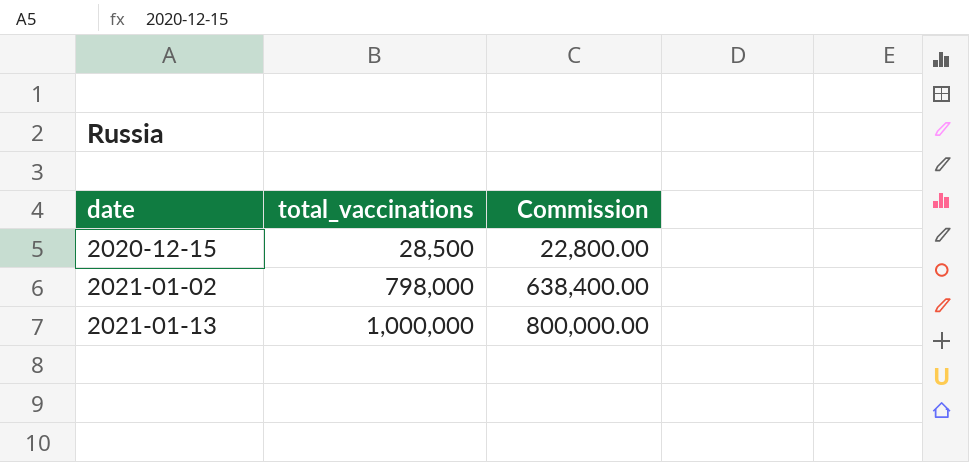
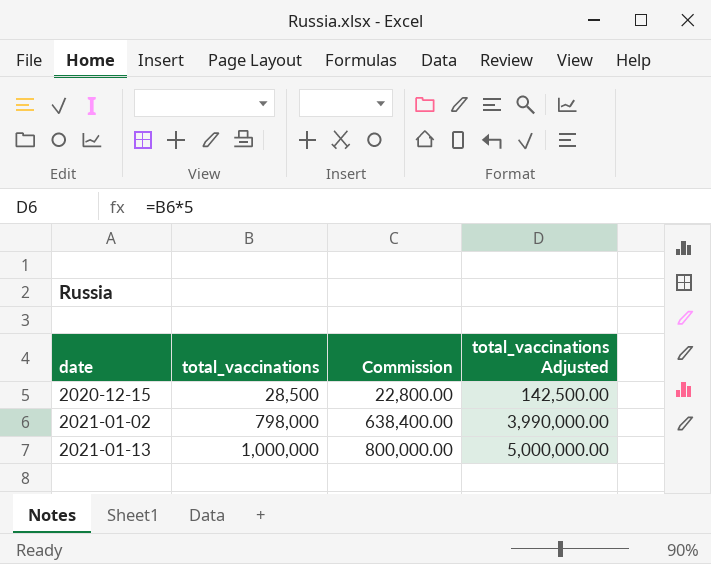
column total_vaccinations Adjusted | formula: none -> [total_vaccinations] * 5

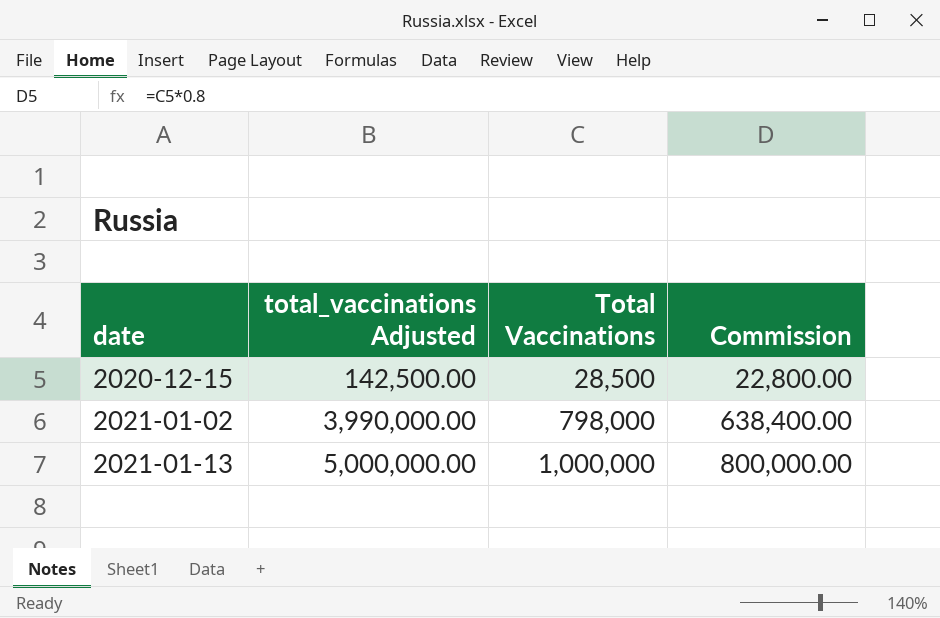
column total_vaccinations Adjusted | position: 4 -> 2
column name: total_vaccinations -> Total Vaccinations

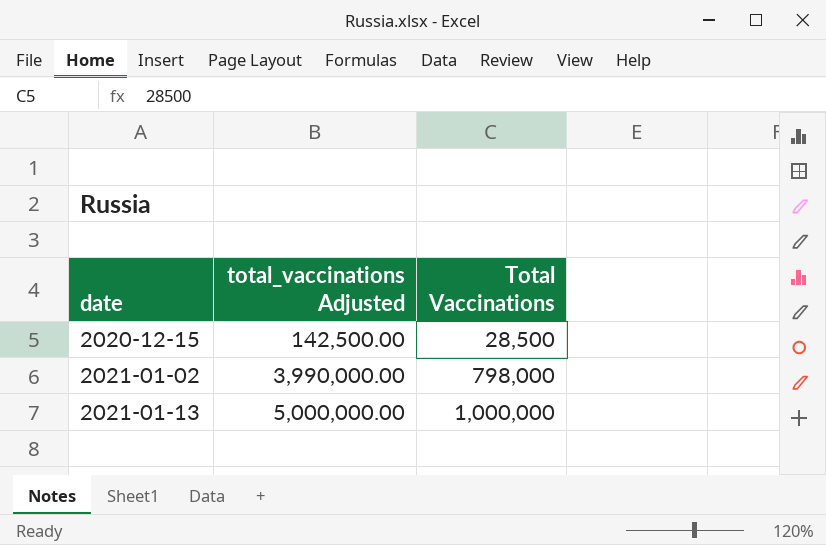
column Commission | formula: [Total Vaccinations] * 0.8 -> none

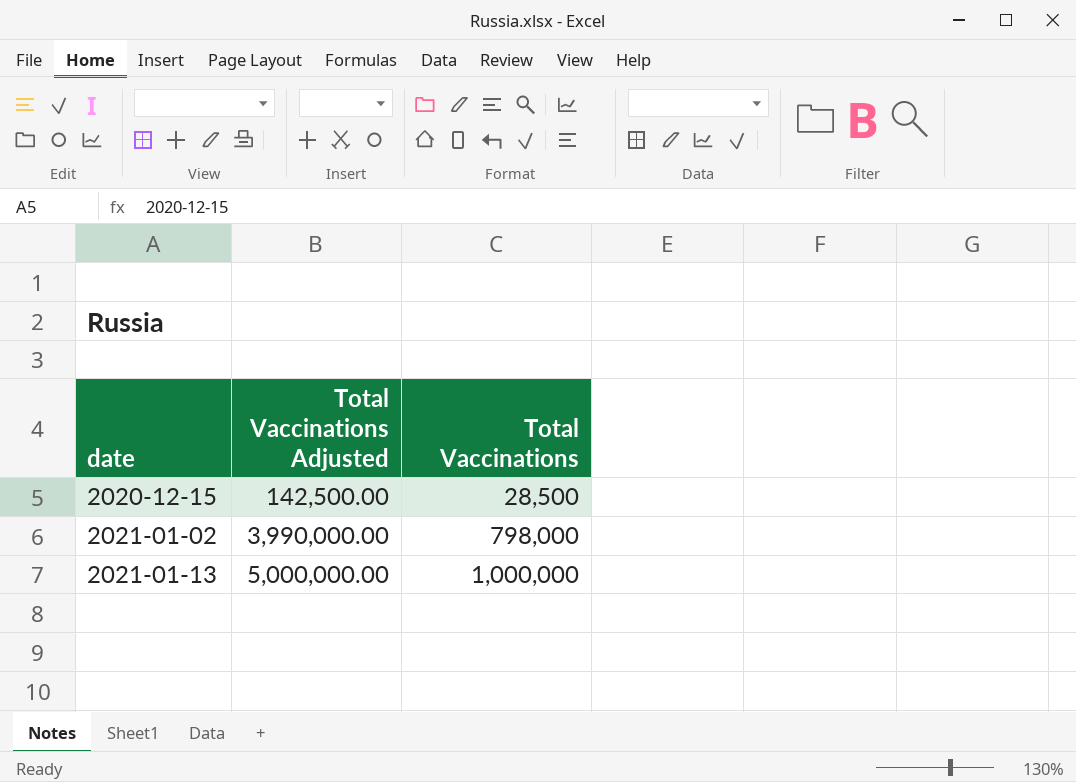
column name: total_vaccinations Adjusted -> Total Vaccinations Adjusted

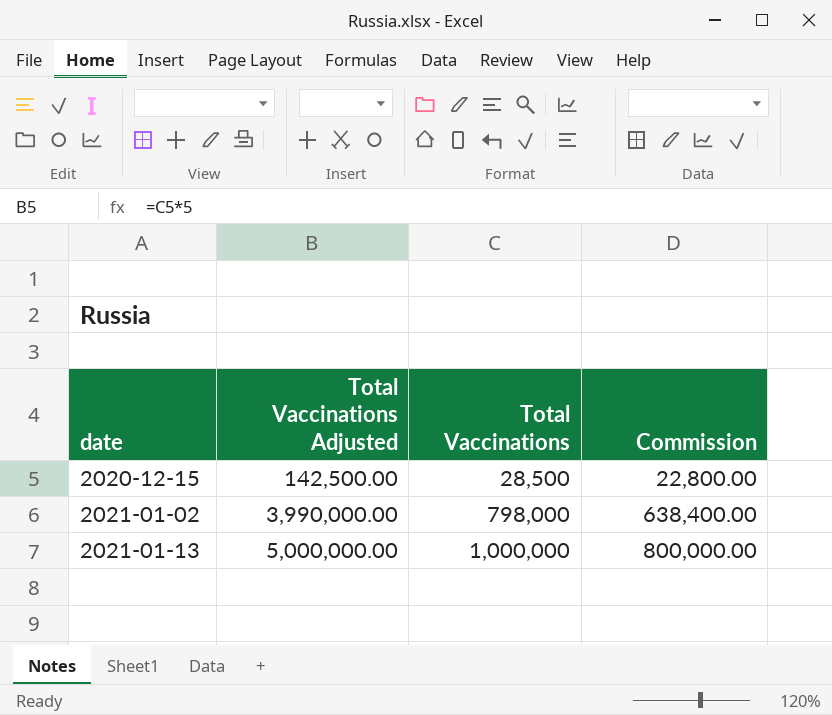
column Commission | formula: none -> [Total Vaccinations] * 0.8

